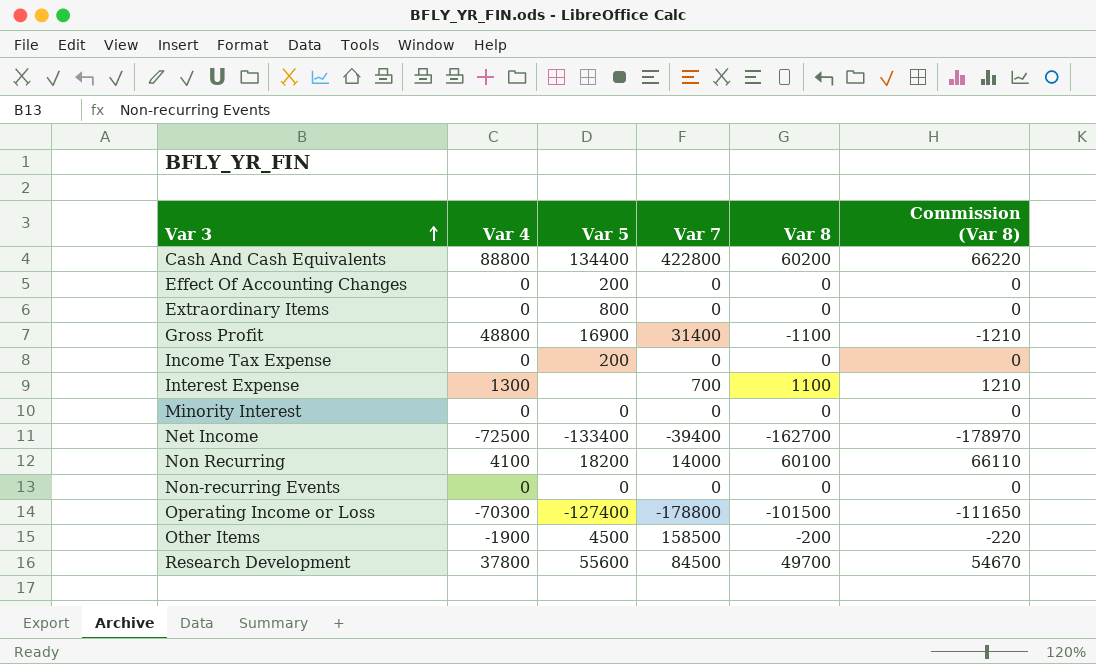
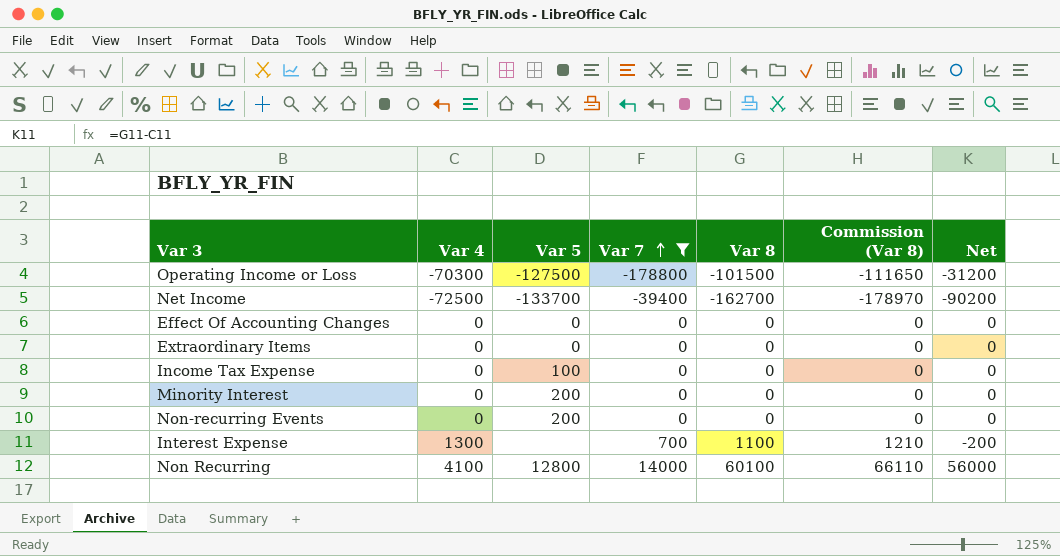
filter: none -> Var 7 <= 14000
row order: Var 3 ascending -> Var 7 ascending
column Net | formula: none -> [Var 8] - [Var 4]
Operating Income or Loss | Var 5: -127400 -> -127500
Net Income | Var 5: -133400 -> -133700
Effect Of Accounting Changes | Var 5: 200 -> 0
Extraordinary Items | Var 5: 800 -> 0
Income Tax Expense | Var 5: 200 -> 100
Minority Interest | Var 5: 0 -> 200
Non-recurring Events | Var 5: 0 -> 200
Non Recurring | Var 5: 18200 -> 12800

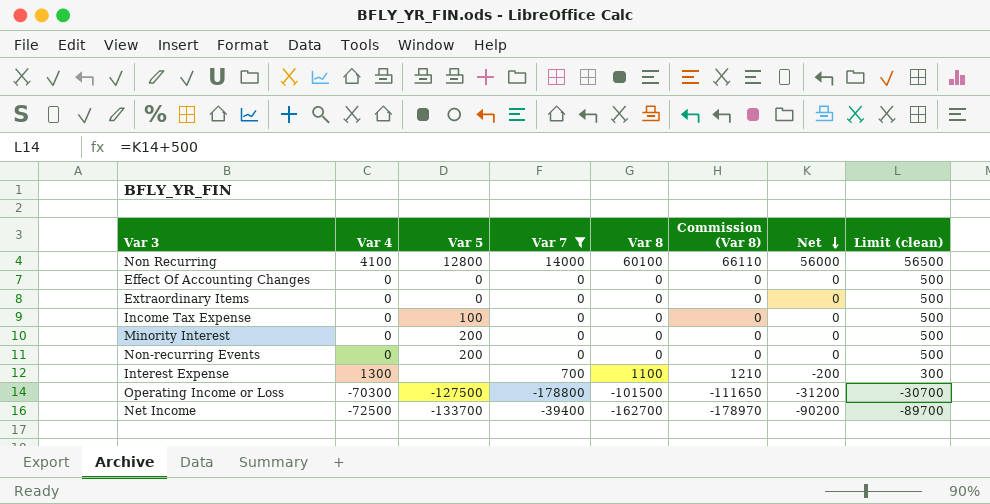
row order: Var 7 ascending -> Net descending
column Limit (clean) | formula: none -> [Net] + 500

